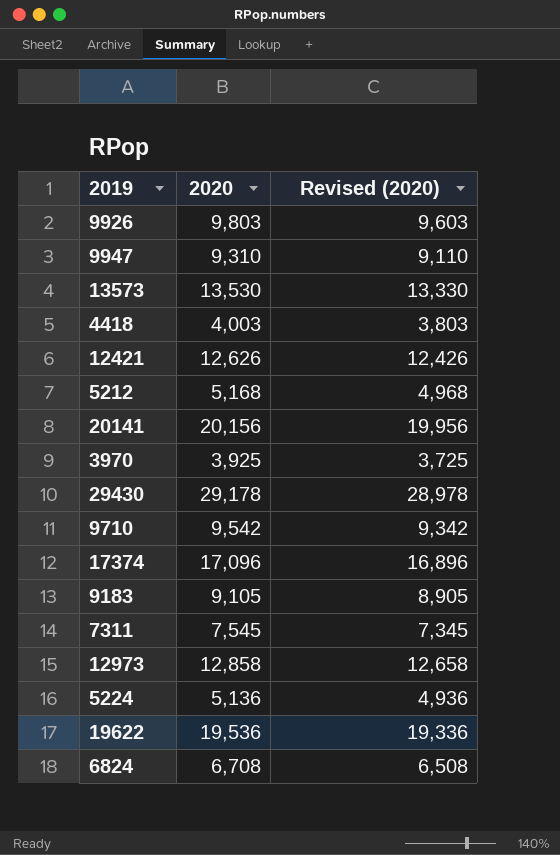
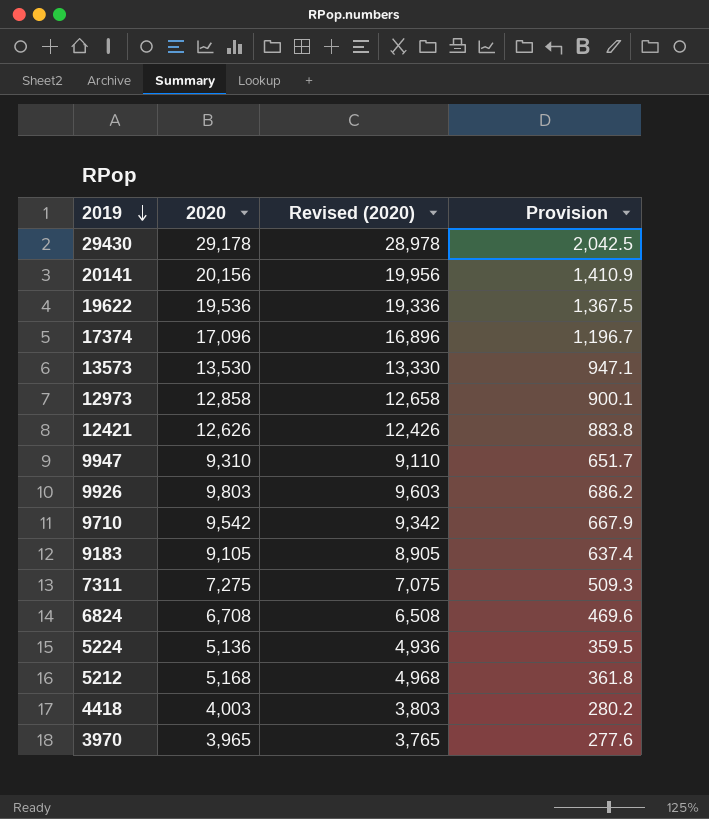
row order: none -> 2019 descending
column Provision | formula: none -> [2020] * 0.07
7311 | 2020: 7,545 -> 7,275
7311 | Revised (2020): 7,345 -> 7,075
3970 | 2020: 3,925 -> 3,965
3970 | Revised (2020): 3,725 -> 3,765

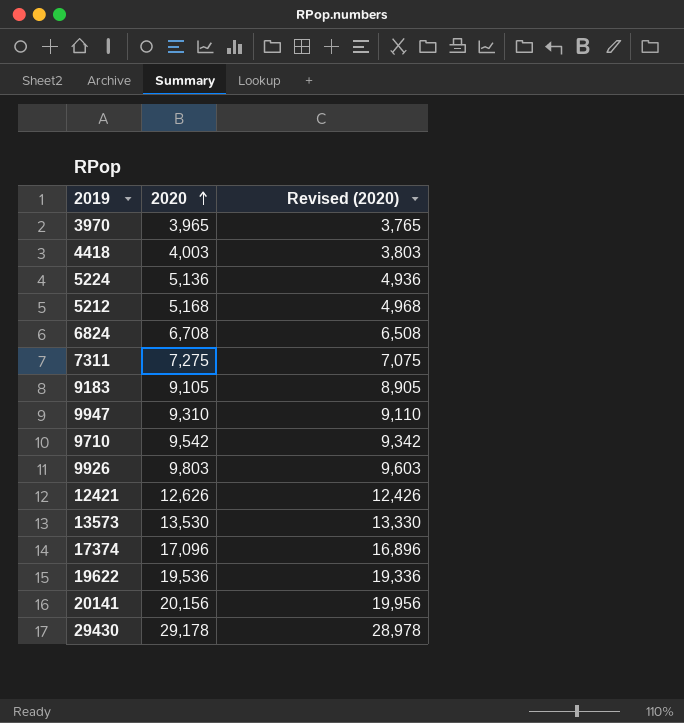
row order: 2019 descending -> 2020 ascending
column Provision | formula: [2020] * 0.07 -> none
row 12973: 12,858 | 12,658 | 900.1 -> none

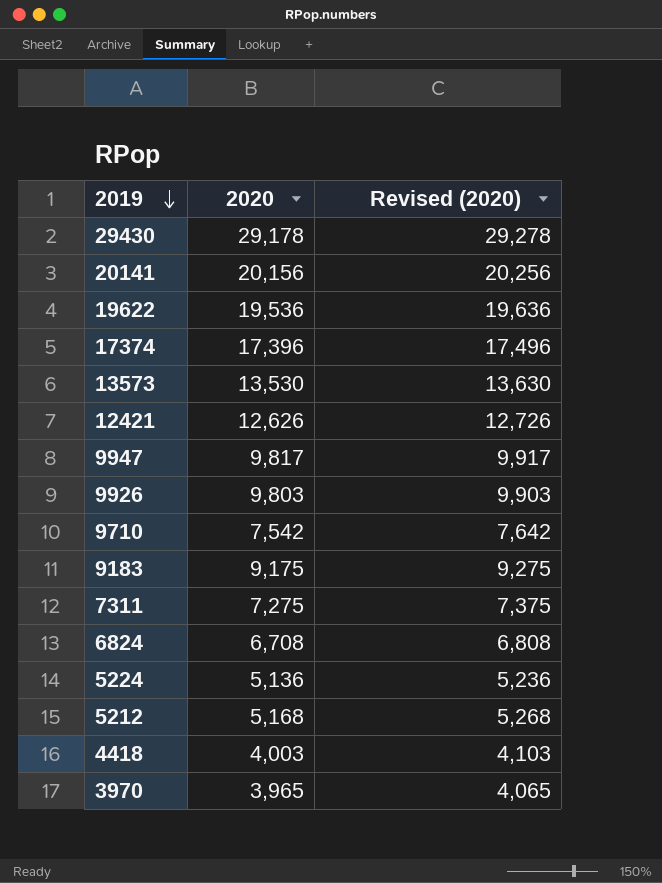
row order: 2020 ascending -> 2019 descending
column Revised (2020) | formula: [2020] - 200 -> [2020] + 100
17374 | 2020: 17,096 -> 17,396
9947 | 2020: 9,310 -> 9,817
9710 | 2020: 9,542 -> 7,542
9183 | 2020: 9,105 -> 9,175

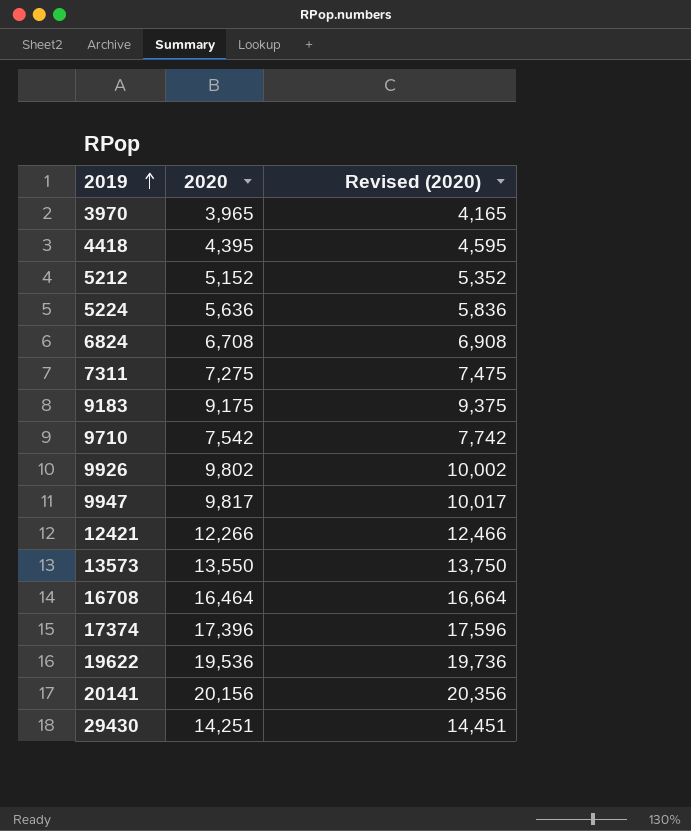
row order: 2019 descending -> 2019 ascending
column Revised (2020) | formula: [2020] + 100 -> [2020] + 200
4418 | 2020: 4,003 -> 4,395
5212 | 2020: 5,168 -> 5,152
5224 | 2020: 5,136 -> 5,636
9926 | 2020: 9,803 -> 9,802
12421 | 2020: 12,626 -> 12,266
13573 | 2020: 13,530 -> 13,550
row 16708: none -> 16,464 | 16,664
29430 | 2020: 29,178 -> 14,251

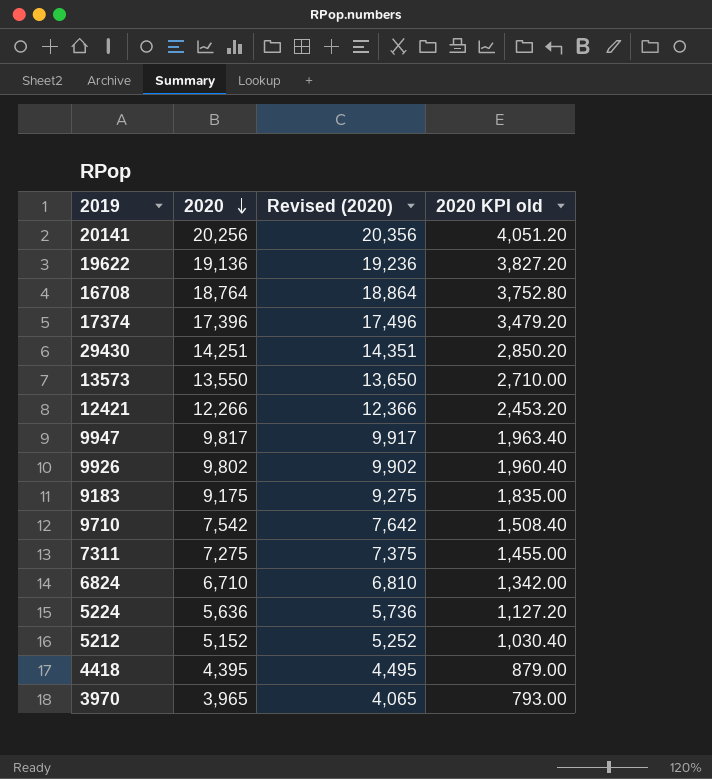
row order: 2019 ascending -> 2020 descending
column Revised (2020) | formula: [2020] + 200 -> [2020] + 100
column 2020 KPI old | formula: none -> [2020] * 0.2
20141 | 2020: 20,156 -> 20,256
19622 | 2020: 19,536 -> 19,136
16708 | 2020: 16,464 -> 18,764
6824 | 2020: 6,708 -> 6,710

